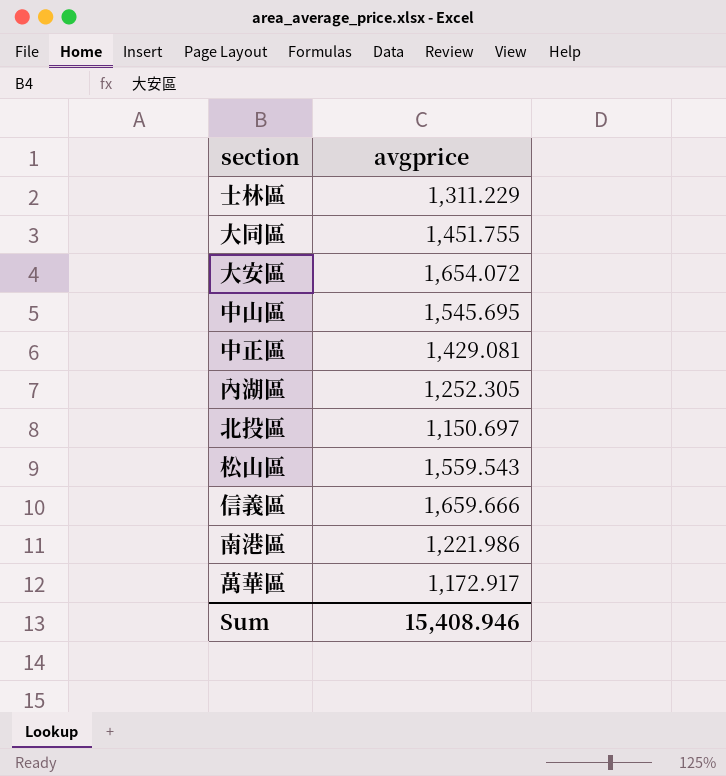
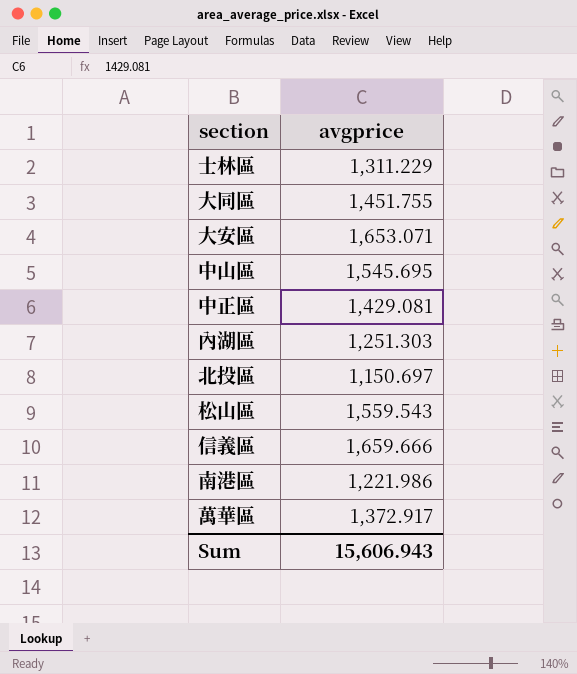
大安區 | avgprice: 1,654.072 -> 1,653.071
內湖區 | avgprice: 1,252.305 -> 1,251.303
萬華區 | avgprice: 1,172.917 -> 1,372.917
Sum | avgprice: 15,408.946 -> 15,606.943

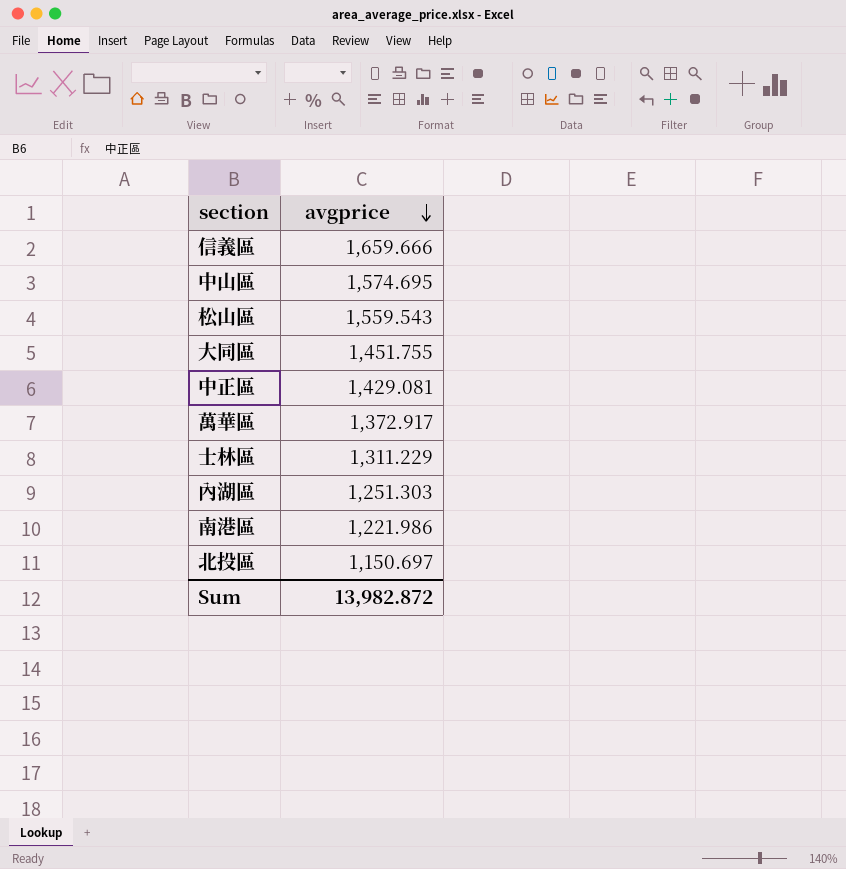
row order: none -> avgprice descending
row 大安區: 1,653.071 -> none
中山區 | avgprice: 1,545.695 -> 1,574.695
Sum | avgprice: 15,606.943 -> 13,982.872

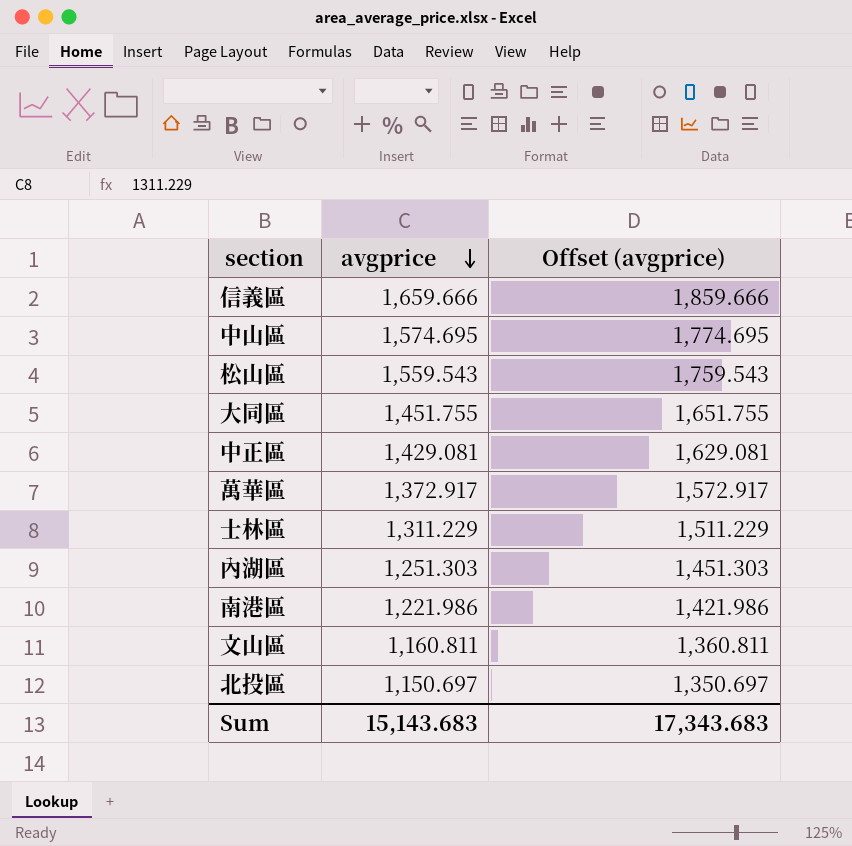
column Offset (avgprice) | formula: none -> [avgprice] + 200
row 文山區: none -> 1,160.811 | 1,360.811
Sum | avgprice: 13,982.872 -> 15,143.683

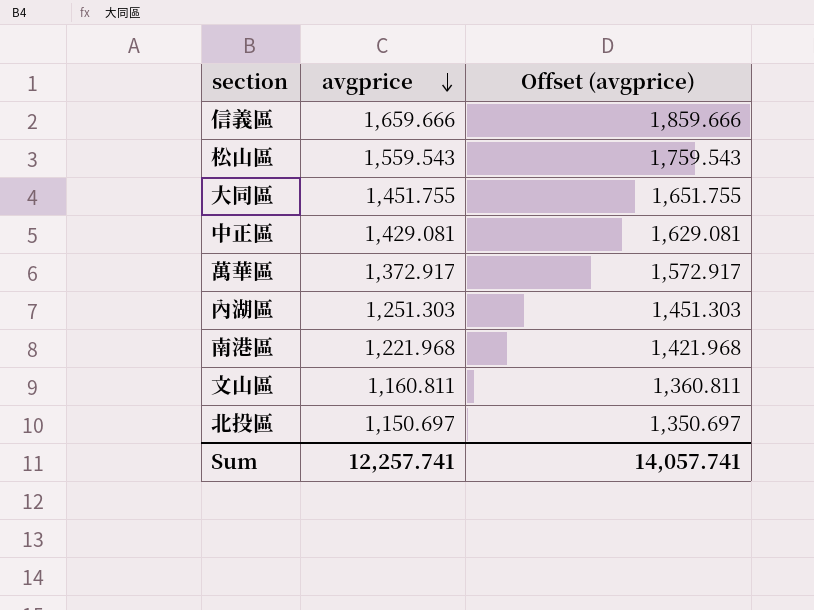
row 中山區: 1,574.695 | 1,774.695 -> none
row 士林區: 1,311.229 | 1,511.229 -> none
南港區 | avgprice: 1,221.986 -> 1,221.968
南港區 | Offset (avgprice): 1,421.986 -> 1,421.968
Sum | avgprice: 15,143.683 -> 12,257.741
Sum | Offset (avgprice): 17,343.683 -> 14,057.741

